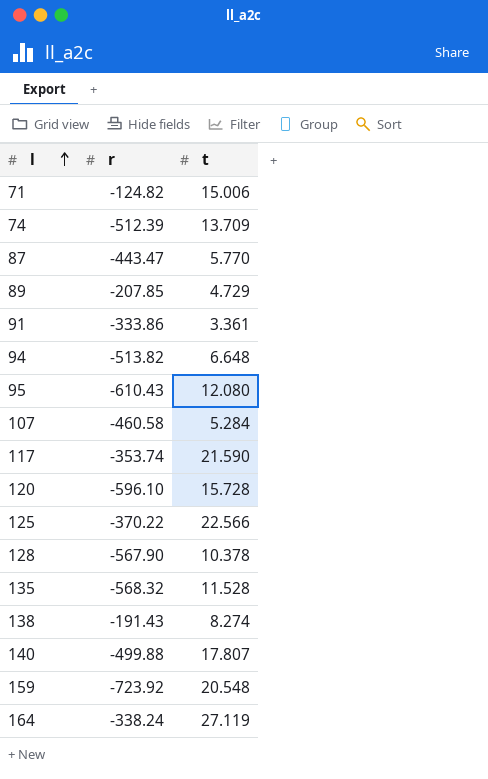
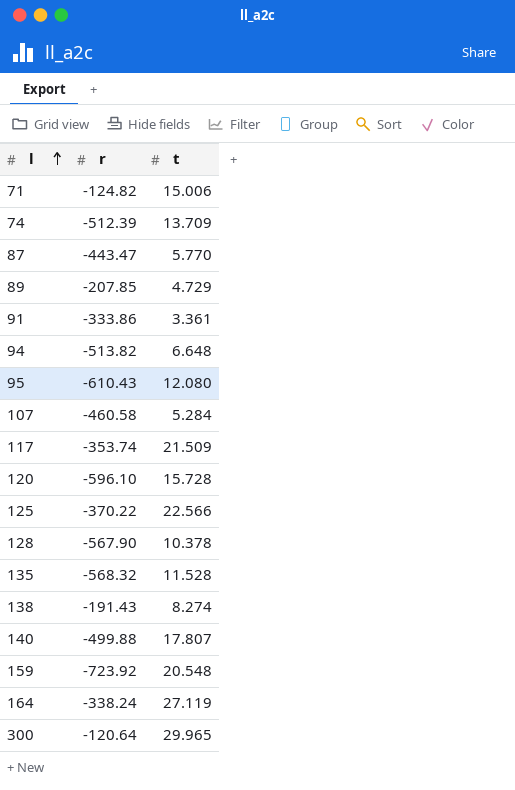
117 | t: 21.590 -> 21.509
row 300: none -> -120.64 | 29.965

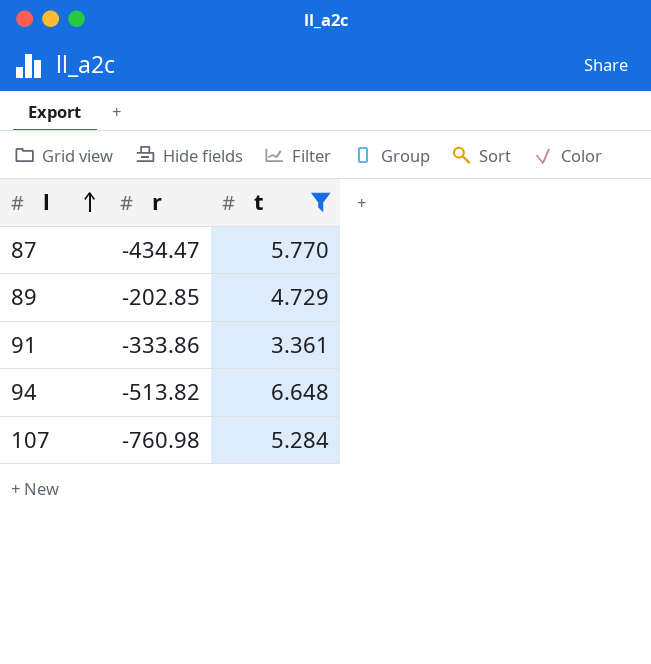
filter: none -> t <= 6.648
87 | r: -443.47 -> -434.47
89 | r: -207.85 -> -202.85
107 | r: -460.58 -> -760.98

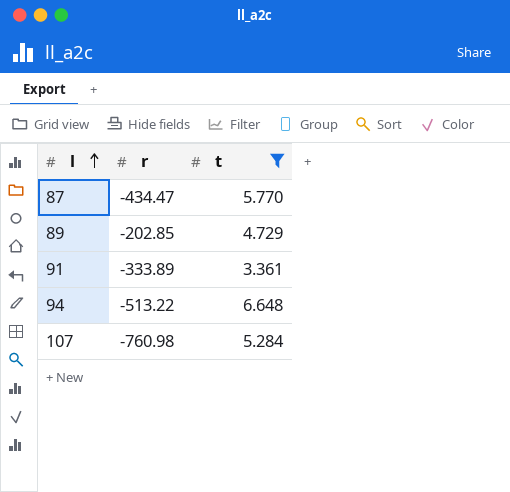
91 | r: -333.86 -> -333.89
94 | r: -513.82 -> -513.22

